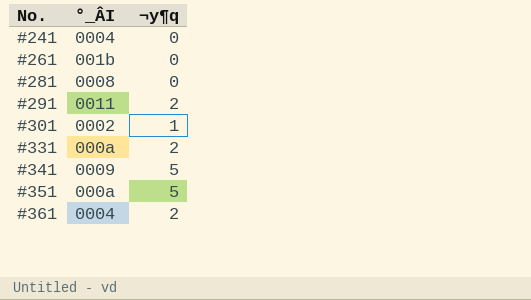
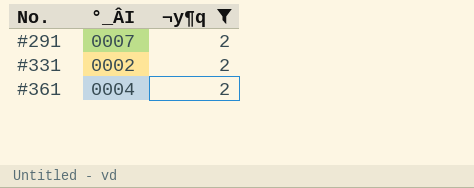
filter: none -> ¬y¶q = 2
#291 | °_ÂI: 0011 -> 0007
#331 | °_ÂI: 000a -> 0002

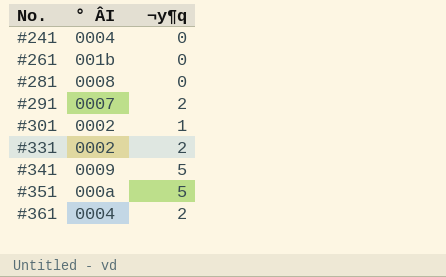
filter: ¬y¶q = 2 -> none
column name: °_ÂI -> ° ÂI

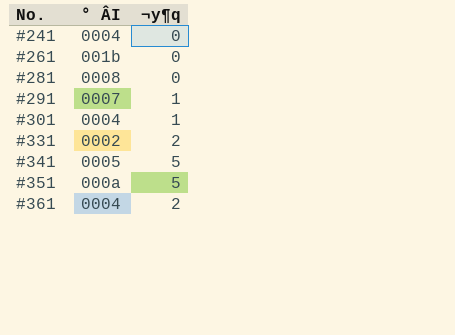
#291 | ¬y¶q: 2 -> 1
#301 | ° ÂI: 0002 -> 0004
#341 | ° ÂI: 0009 -> 0005

